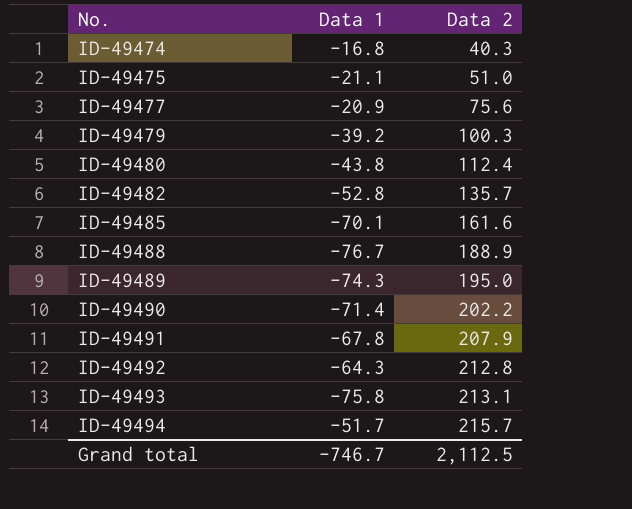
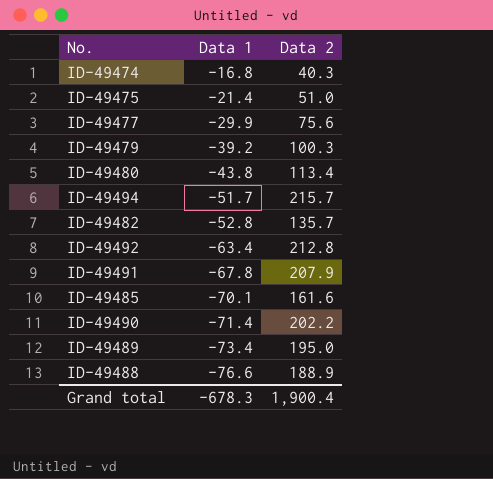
row order: No. ascending -> Data 1 descending
row ID-49493: -75.8 | 213.1 -> none
ID-49475 | Data 1: -21.1 -> -21.4
ID-49477 | Data 1: -20.9 -> -29.9
ID-49480 | Data 2: 112.4 -> 113.4
ID-49492 | Data 1: -64.3 -> -63.4
ID-49489 | Data 1: -74.3 -> -73.4
ID-49488 | Data 1: -76.7 -> -76.6
Grand total | Data 1: -746.7 -> -678.3
Grand total | Data 2: 2,112.5 -> 1,900.4

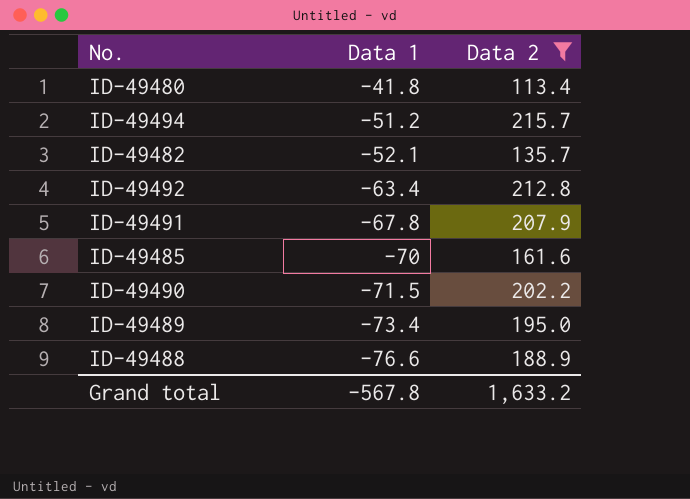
filter: none -> Data 2 >= 113.4
ID-49480 | Data 1: -43.8 -> -41.8
ID-49494 | Data 1: -51.7 -> -51.2
ID-49482 | Data 1: -52.8 -> -52.1
ID-49485 | Data 1: -70.1 -> -70
ID-49490 | Data 1: -71.4 -> -71.5
Grand total | Data 1: -678.3 -> -567.8
Grand total | Data 2: 1,900.4 -> 1,633.2

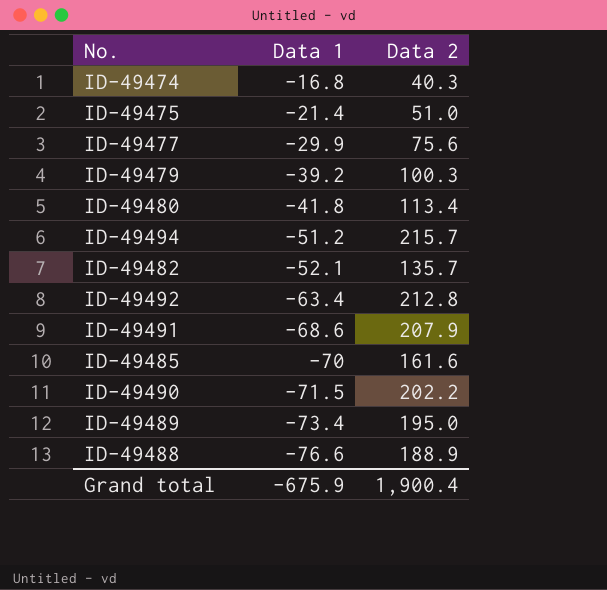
filter: Data 2 >= 113.4 -> none
ID-49491 | Data 1: -67.8 -> -68.6
Grand total | Data 1: -567.8 -> -675.9
Grand total | Data 2: 1,633.2 -> 1,900.4

